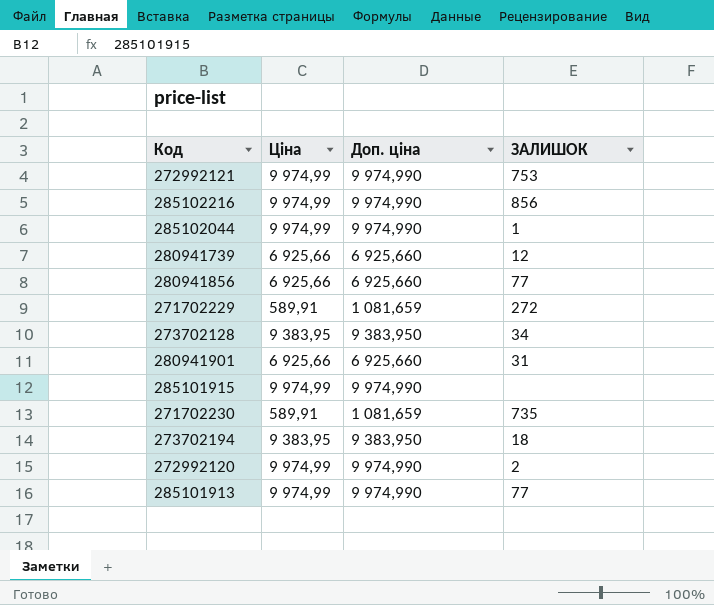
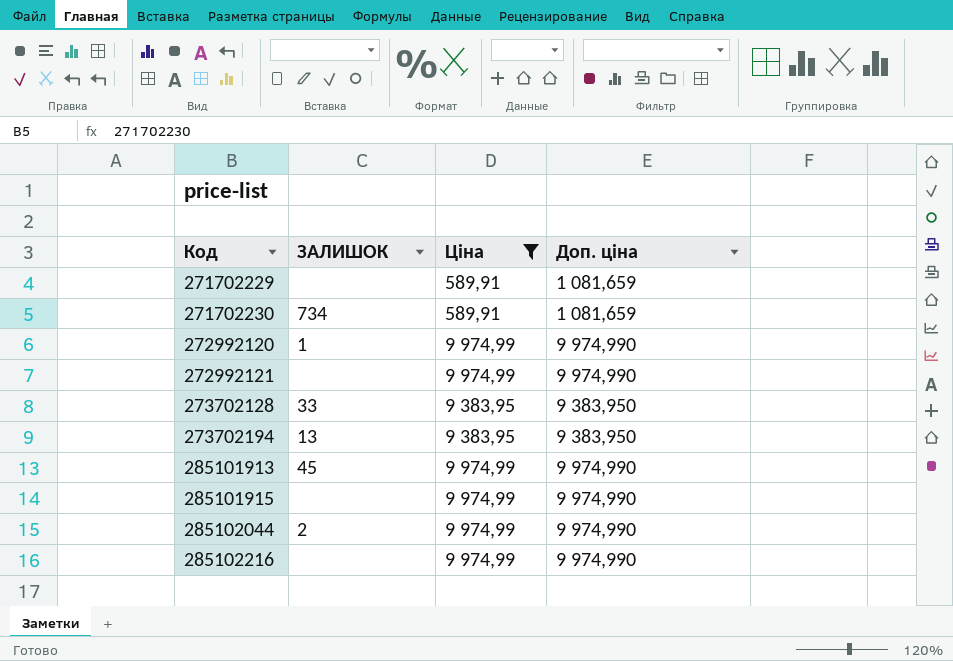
filter: none -> Ціна != 6 925,66
row order: none -> Код ascending
column ЗАЛИШОК | position: 4 -> 2
271702229 | ЗАЛИШОК: 272 -> none
271702230 | ЗАЛИШОК: 735 -> 734
272992120 | ЗАЛИШОК: 2 -> 1
272992121 | ЗАЛИШОК: 753 -> none
273702128 | ЗАЛИШОК: 34 -> 33
273702194 | ЗАЛИШОК: 18 -> 13
285101913 | ЗАЛИШОК: 77 -> 45
285102044 | ЗАЛИШОК: 1 -> 2
285102216 | ЗАЛИШОК: 856 -> none

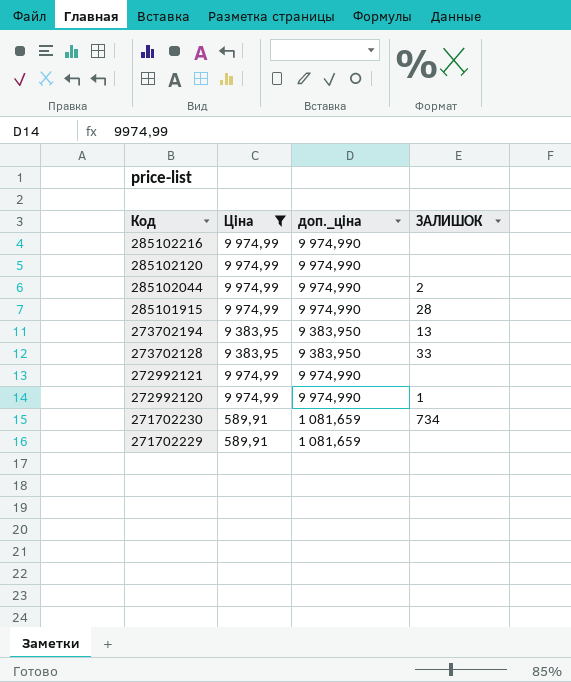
row order: Код ascending -> Код descending
column name: Доп. ціна -> доп._ціна
column ЗАЛИШОК | position: 2 -> 4
row 285101913: 45 | 9 974,99 | 9 974,990 -> none
row 285102120: none -> 9 974,99 | 9 974,990 | none
285101915 | ЗАЛИШОК: none -> 28

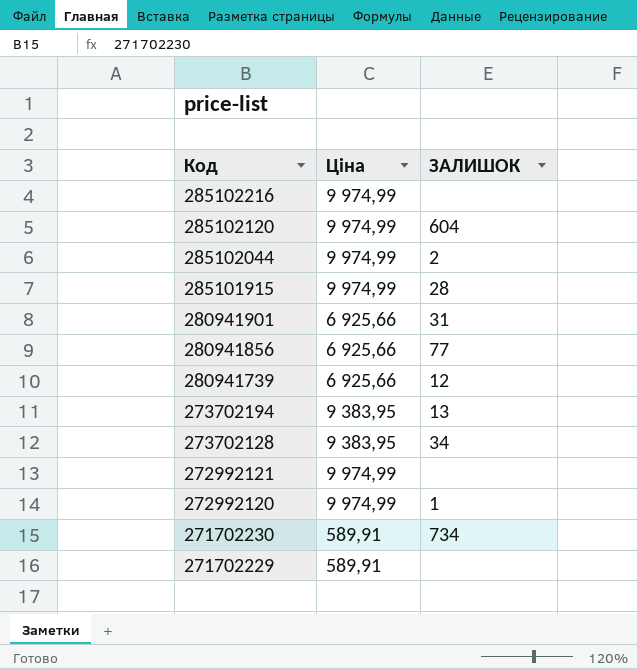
filter: Ціна != 6 925,66 -> none
column доп._ціна | position: 3 -> none
285102120 | ЗАЛИШОК: none -> 604
273702128 | ЗАЛИШОК: 33 -> 34

